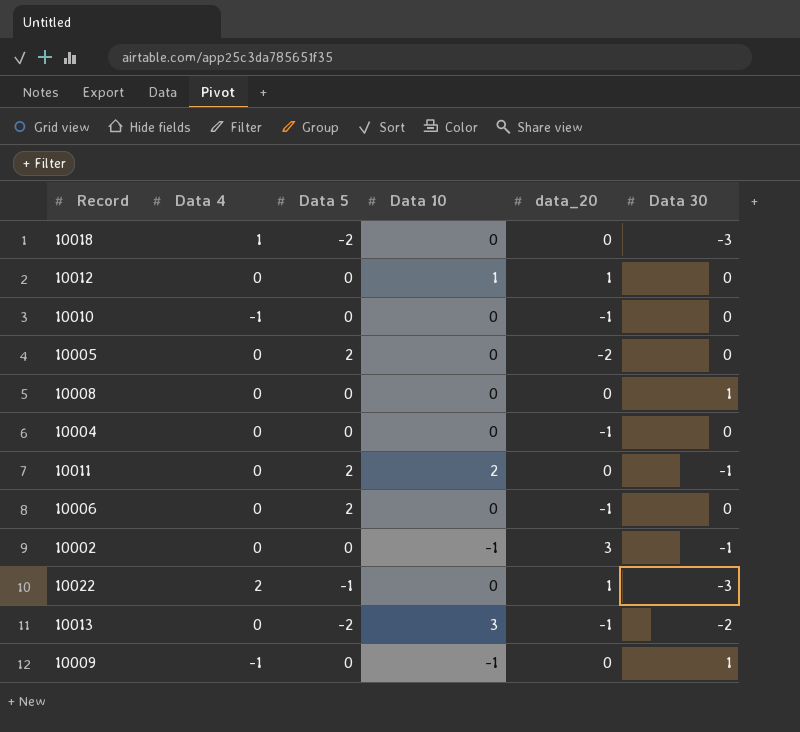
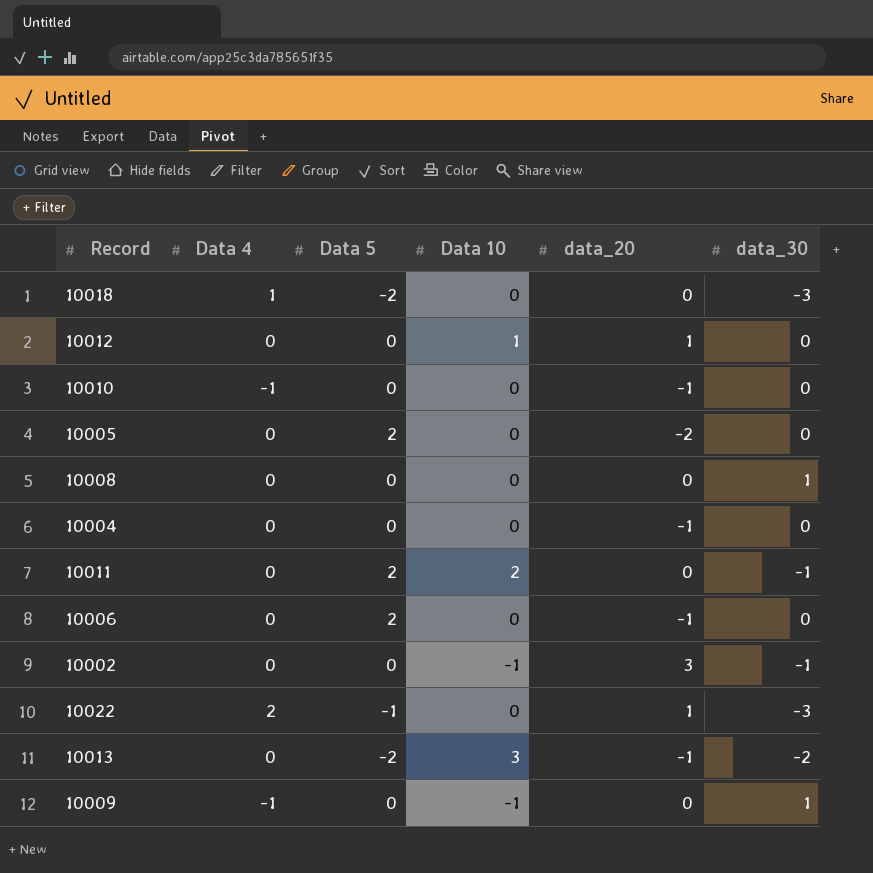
column name: Data 30 -> data_30

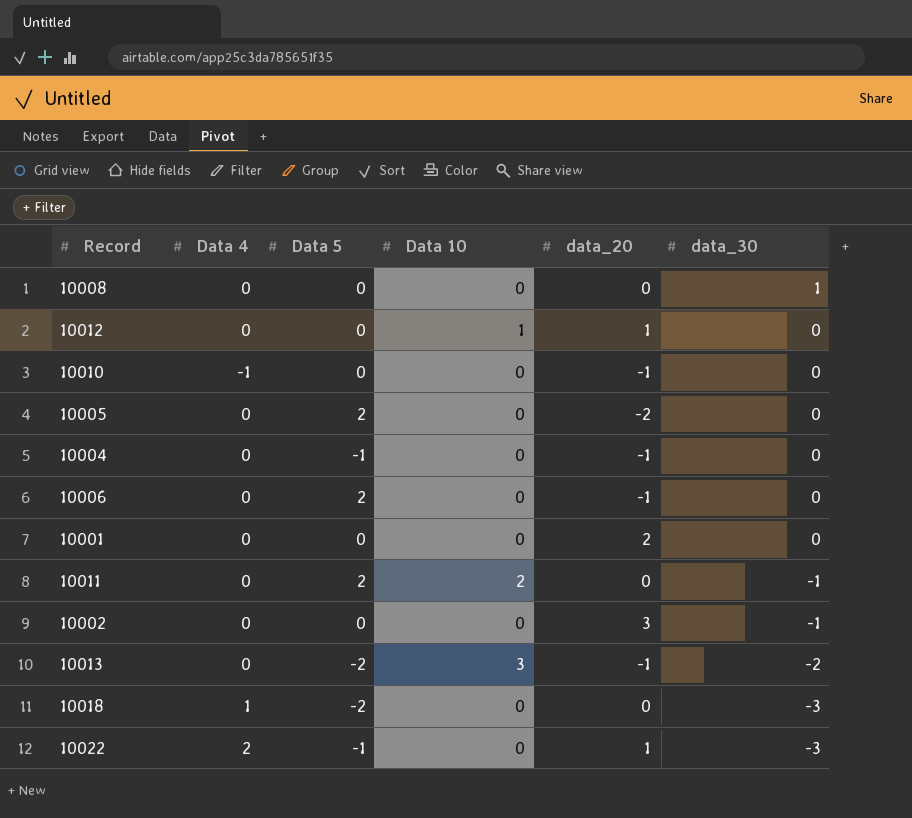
row order: none -> data_30 descending
row 10009: -1 | 0 | -1 | 0 | 1 -> none
10004 | Data 5: 0 -> -1
row 10001: none -> 0 | 0 | 0 | 2 | 0
10002 | Data 10: -1 -> 0

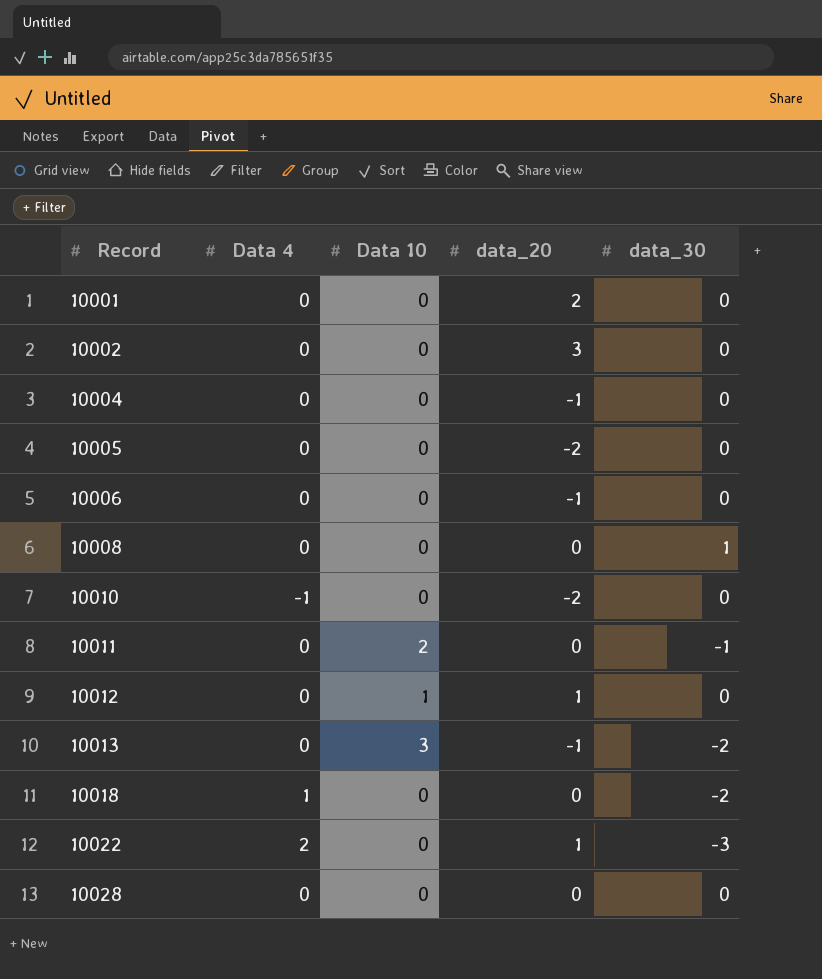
row order: data_30 descending -> Record ascending
column Data 5 | position: 3 -> none
10002 | data_30: -1 -> 0
10010 | data_20: -1 -> -2
10018 | data_30: -3 -> -2
row 10028: none -> 0 | 0 | 0 | 0

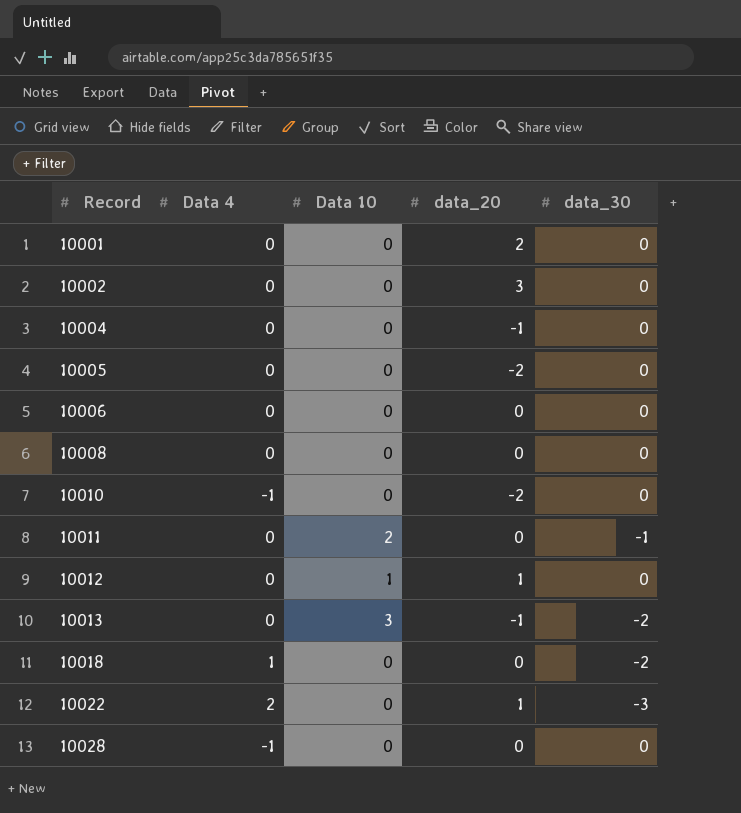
10006 | data_20: -1 -> 0
10008 | data_30: 1 -> 0
10028 | Data 4: 0 -> -1

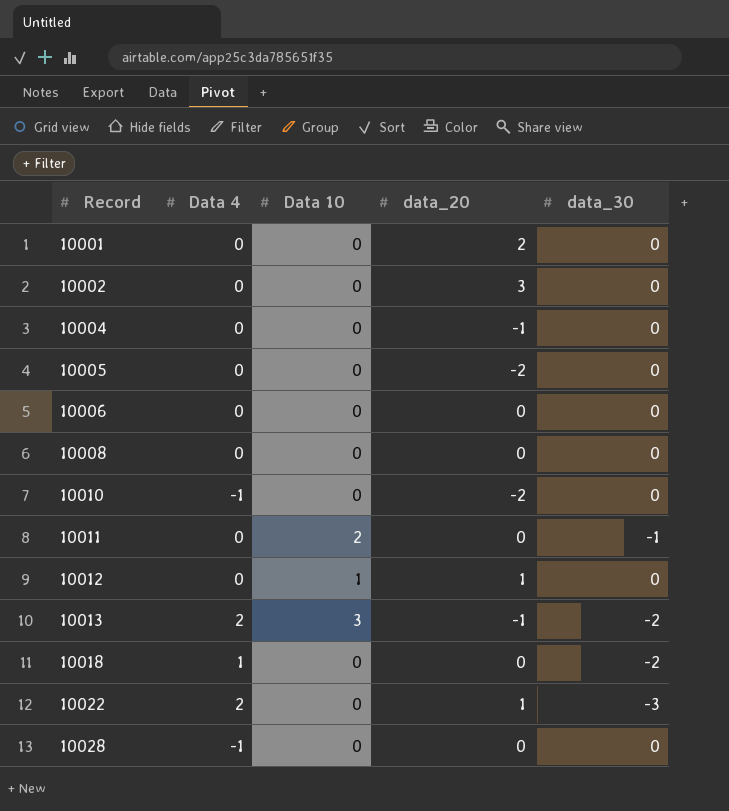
10013 | Data 4: 0 -> 2

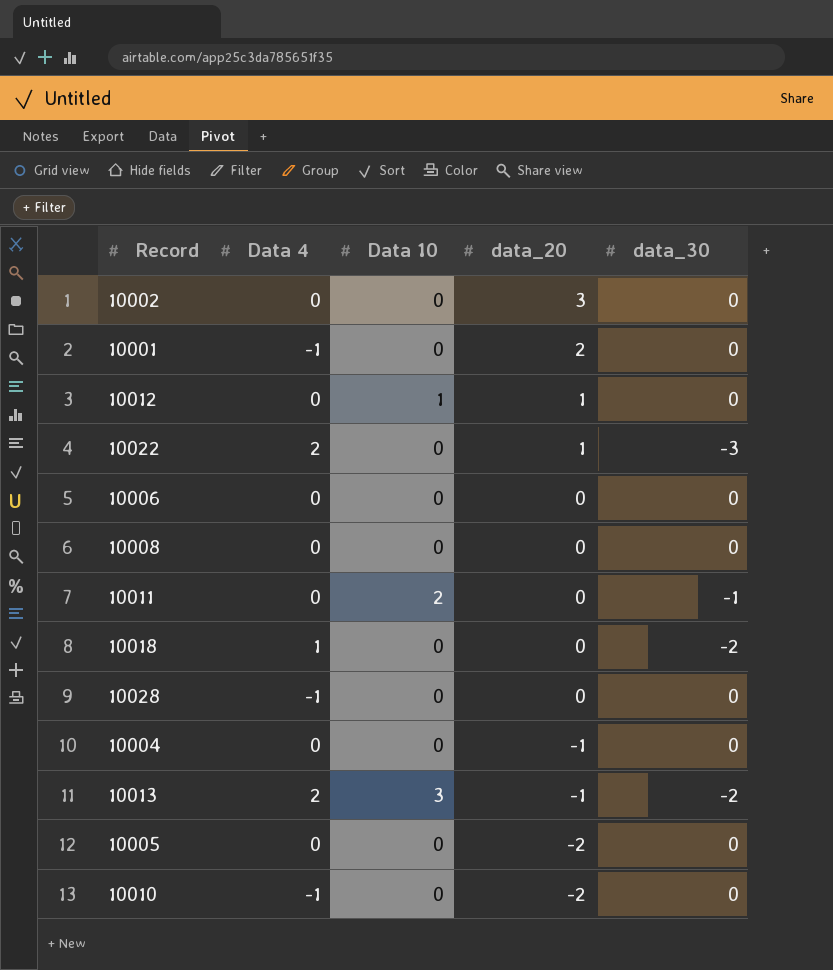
row order: Record ascending -> data_20 descending
10001 | Data 4: 0 -> -1

